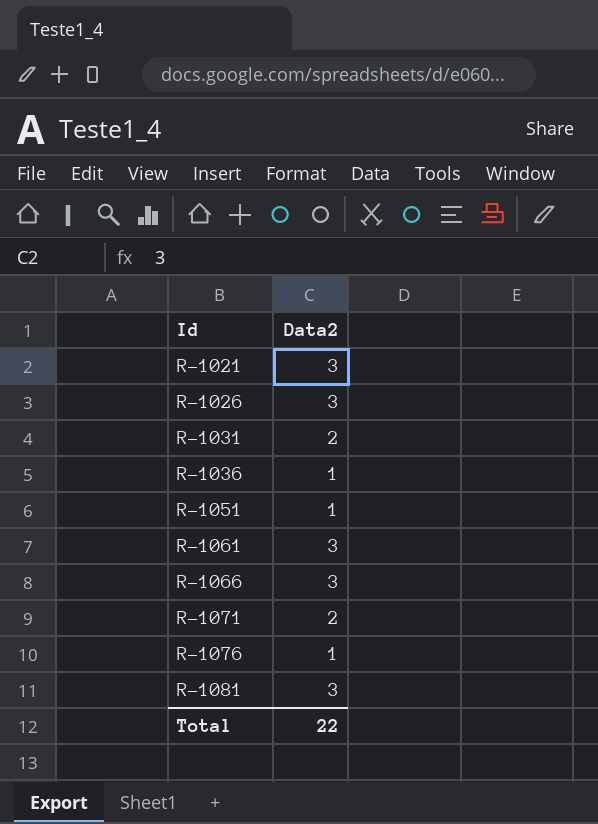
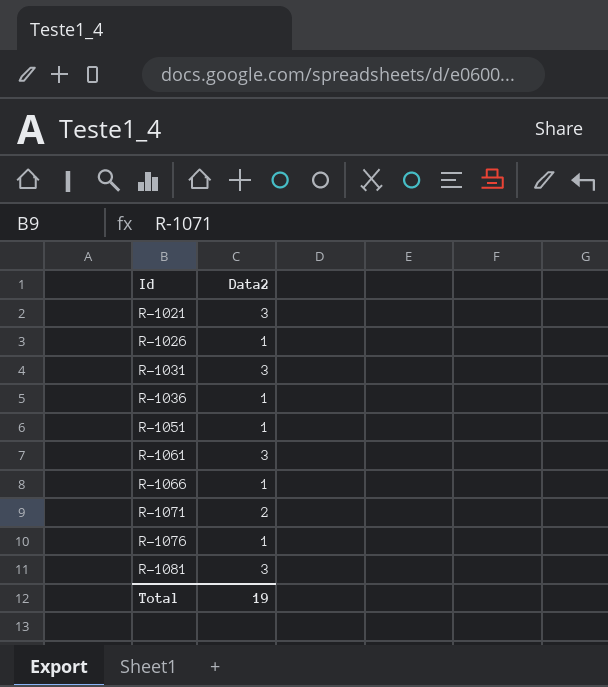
R-1026 | Data2: 3 -> 1
R-1031 | Data2: 2 -> 3
R-1066 | Data2: 3 -> 1
Total | Data2: 22 -> 19

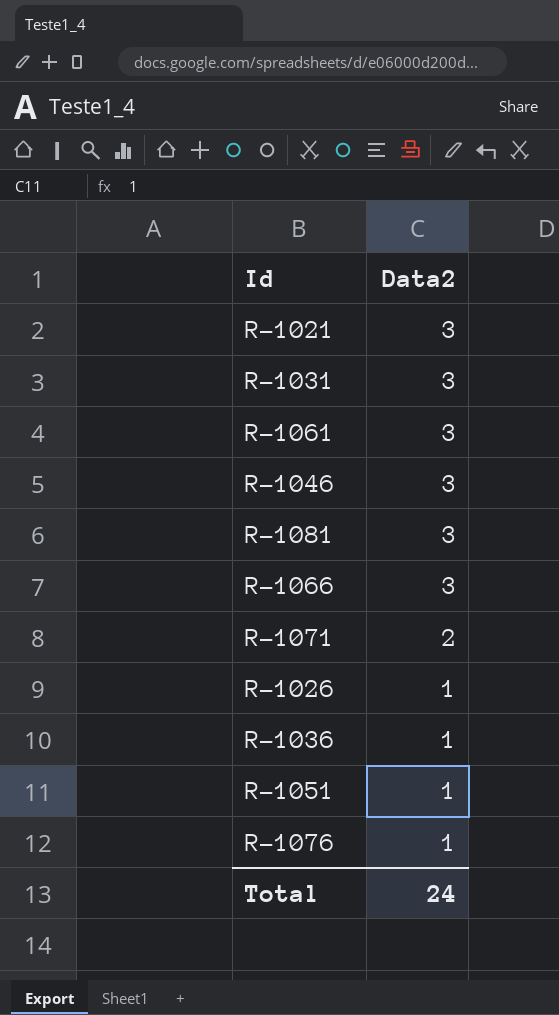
row order: Id ascending -> Data2 descending
row R-1046: none -> 3
R-1066 | Data2: 1 -> 3
Total | Data2: 19 -> 24

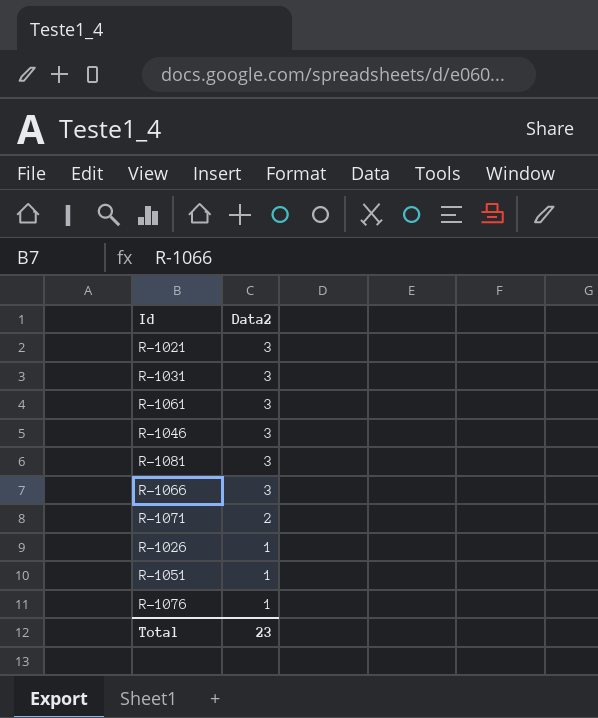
row R-1036: 1 -> none
Total | Data2: 24 -> 23

